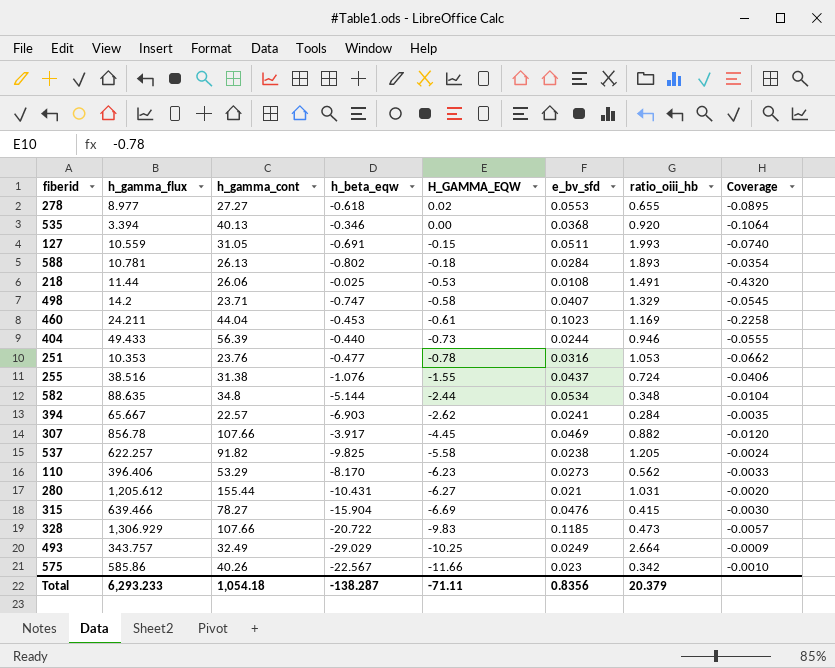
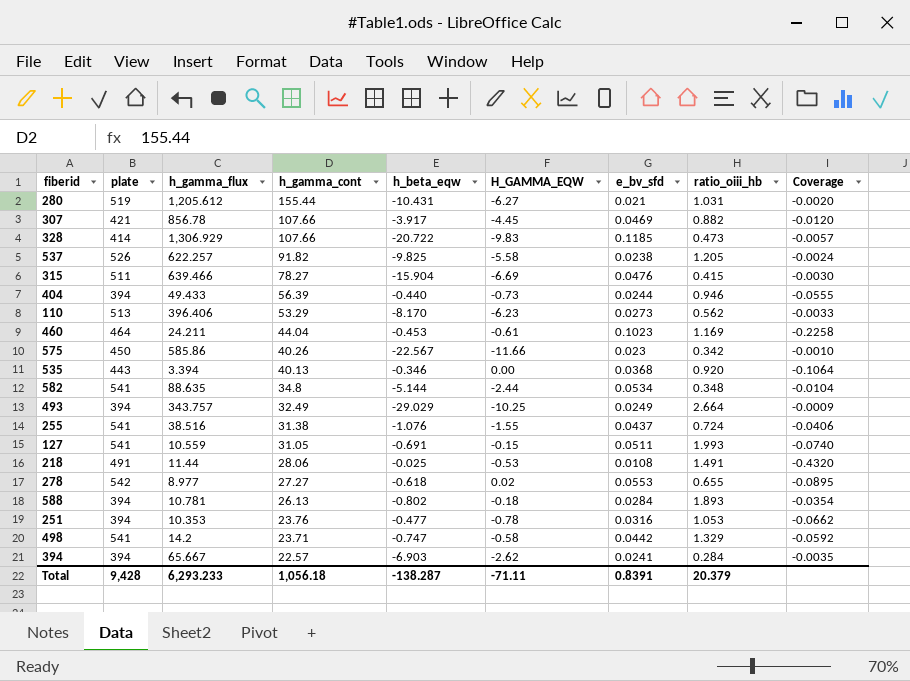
row order: H_GAMMA_EQW descending -> h_gamma_cont descending
column plate | position: none -> 2
218 | h_gamma_cont: 26.06 -> 28.06
498 | e_bv_sfd: 0.0407 -> 0.0442
498 | Coverage: -0.0545 -> -0.0592
Total | h_gamma_cont: 1,054.18 -> 1,056.18
Total | e_bv_sfd: 0.8356 -> 0.8391

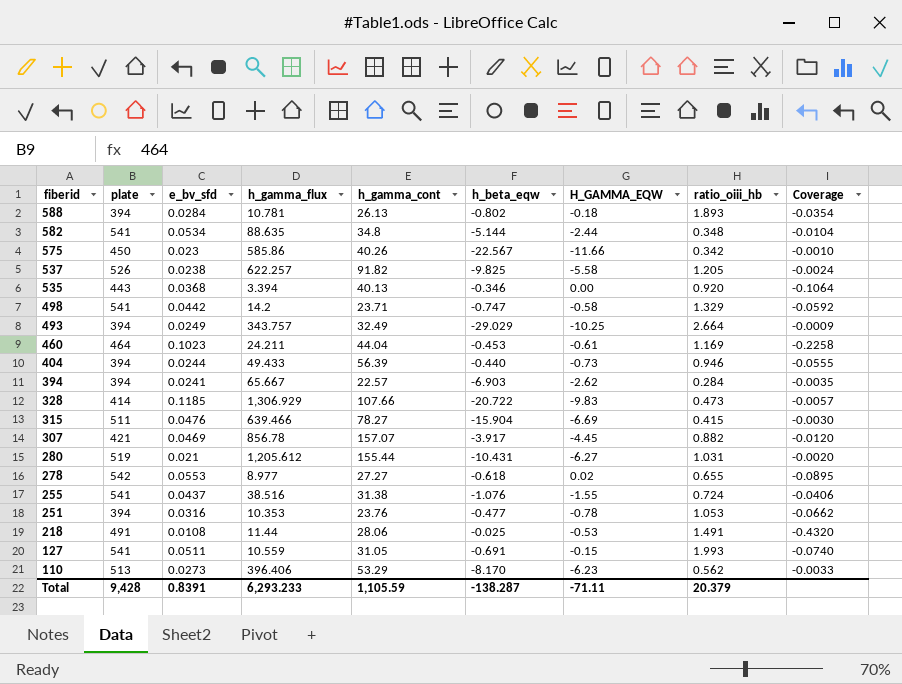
row order: h_gamma_cont descending -> fiberid descending
column e_bv_sfd | position: 7 -> 3
307 | h_gamma_cont: 107.66 -> 157.07
Total | h_gamma_cont: 1,056.18 -> 1,105.59

